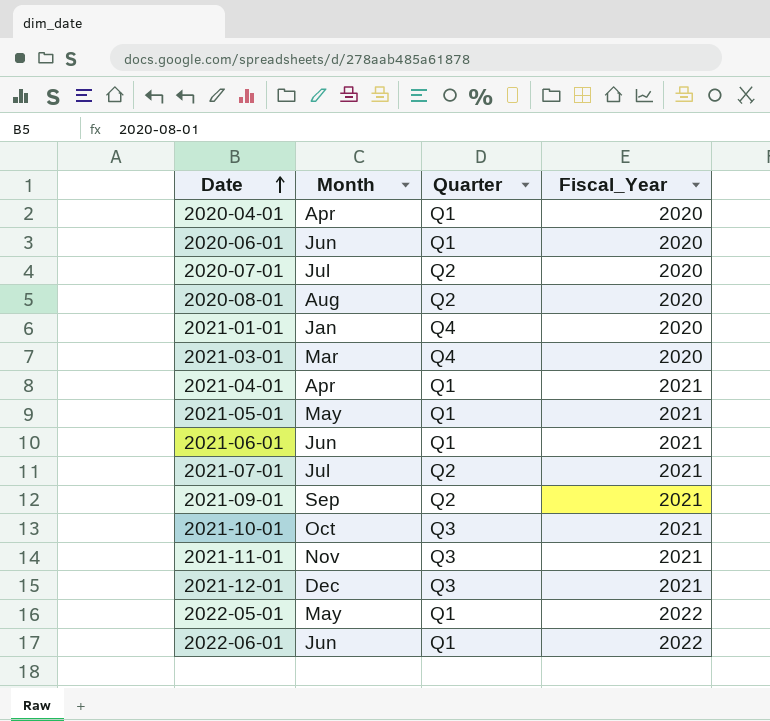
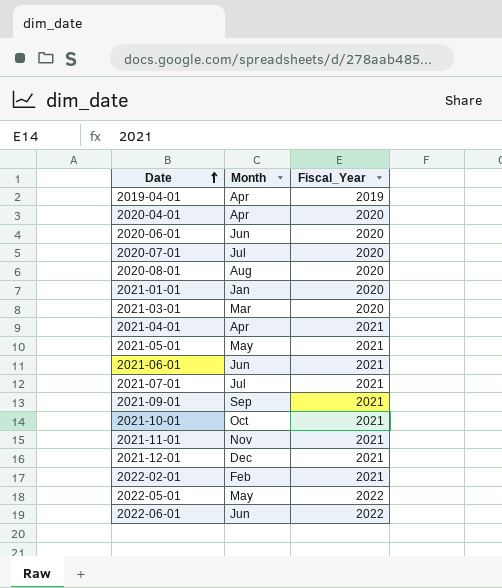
column Quarter | position: 3 -> none
row 2019-04-01: none -> Apr | 2019
row 2022-02-01: none -> Feb | 2021

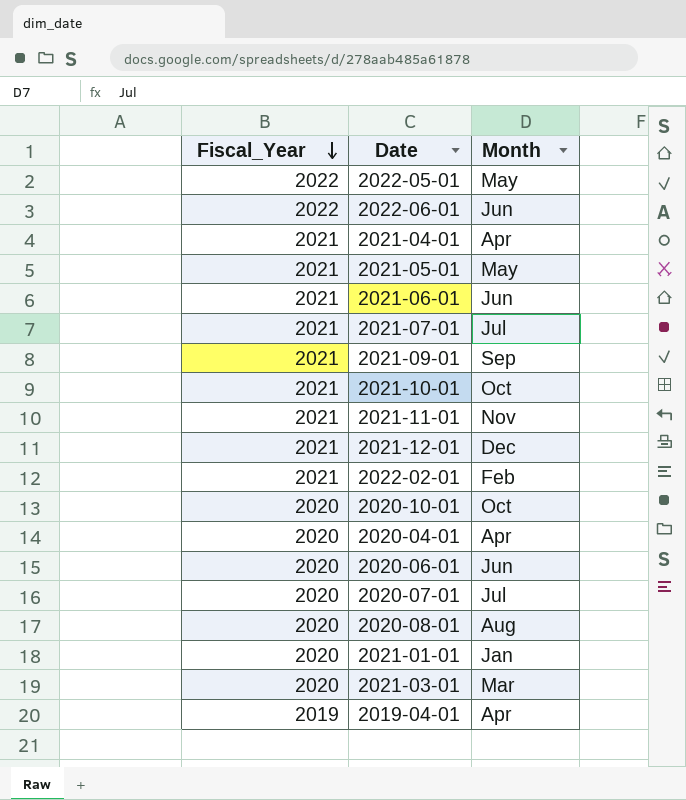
row order: Date ascending -> Fiscal_Year descending
column Fiscal_Year | position: 3 -> 1
row 2020-10-01: none -> 2020 | Oct

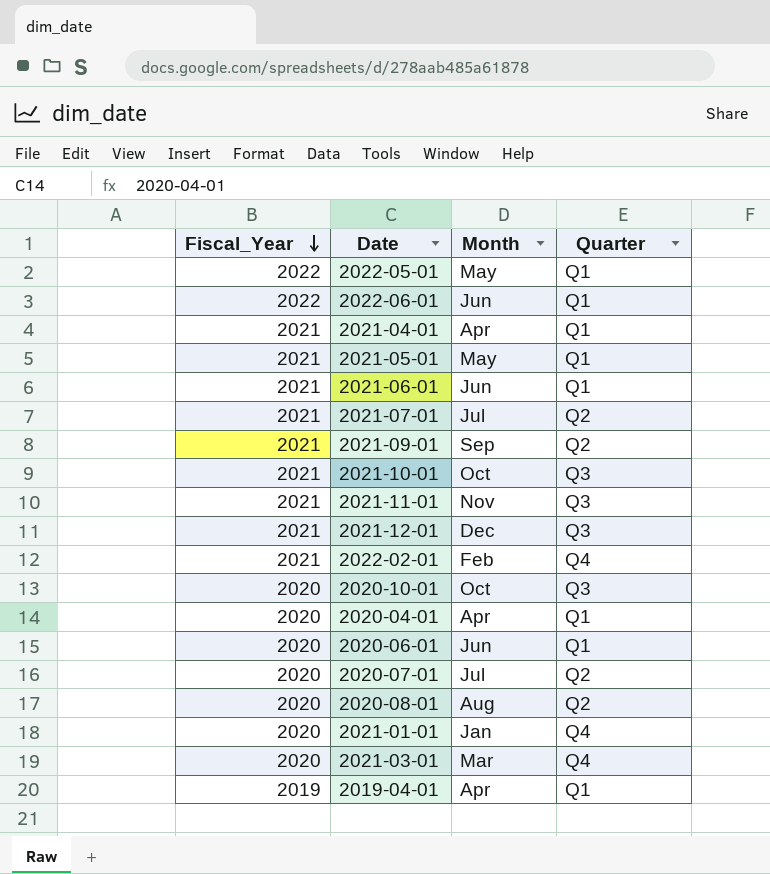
column Quarter | position: none -> 4

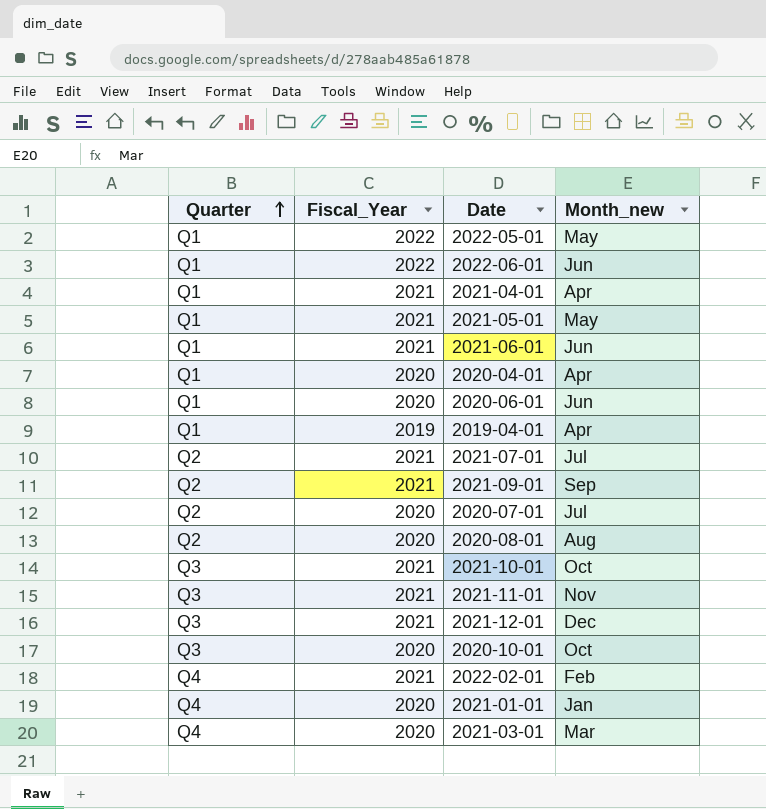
row order: Fiscal_Year descending -> Quarter ascending
column Quarter | position: 4 -> 1
column name: Month -> Month_new

